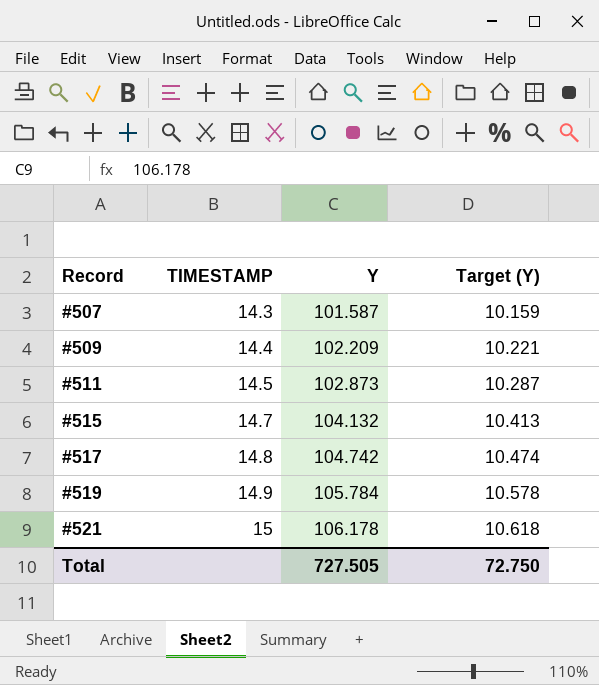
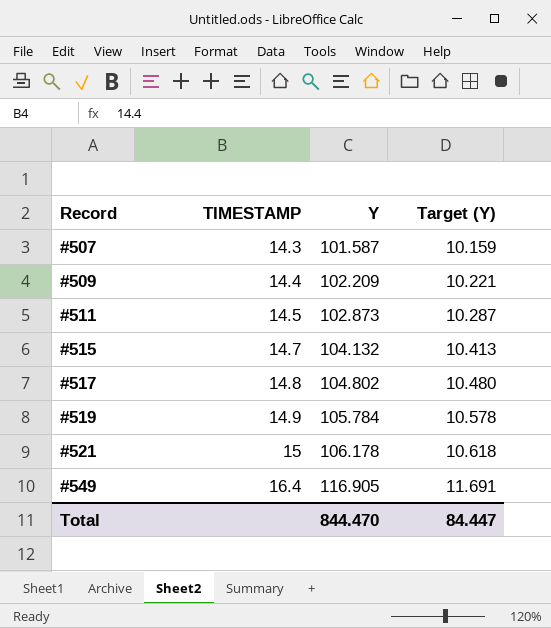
#517 | Y: 104.742 -> 104.802
#517 | Target (Y): 10.474 -> 10.480
row #549: none -> 16.4 | 116.905 | 11.691
Total | Y: 727.505 -> 844.470
Total | Target (Y): 72.750 -> 84.447

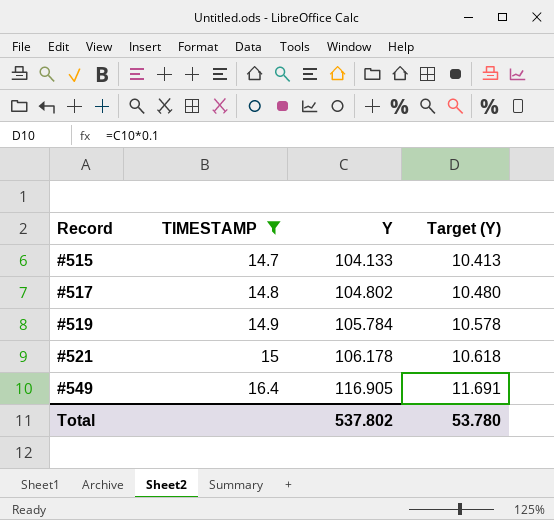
filter: none -> TIMESTAMP >= 14.7
#515 | Y: 104.132 -> 104.133
Total | Y: 844.470 -> 537.802
Total | Target (Y): 84.447 -> 53.780

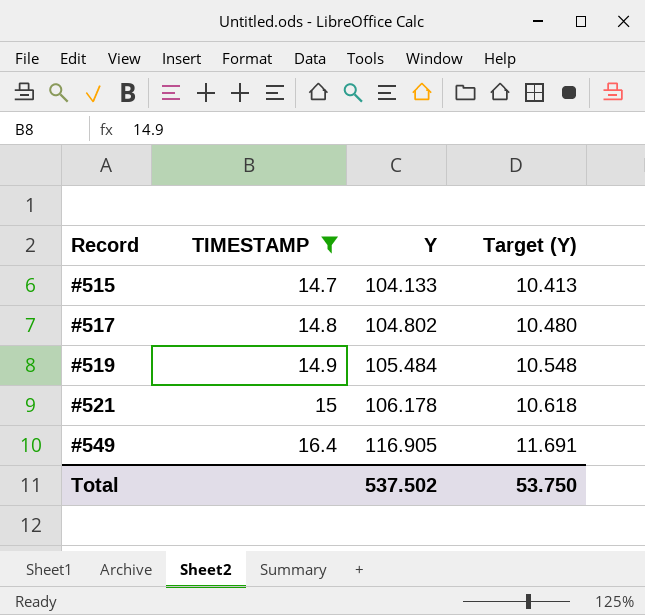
#519 | Y: 105.784 -> 105.484
#519 | Target (Y): 10.578 -> 10.548
Total | Y: 537.802 -> 537.502
Total | Target (Y): 53.780 -> 53.750

